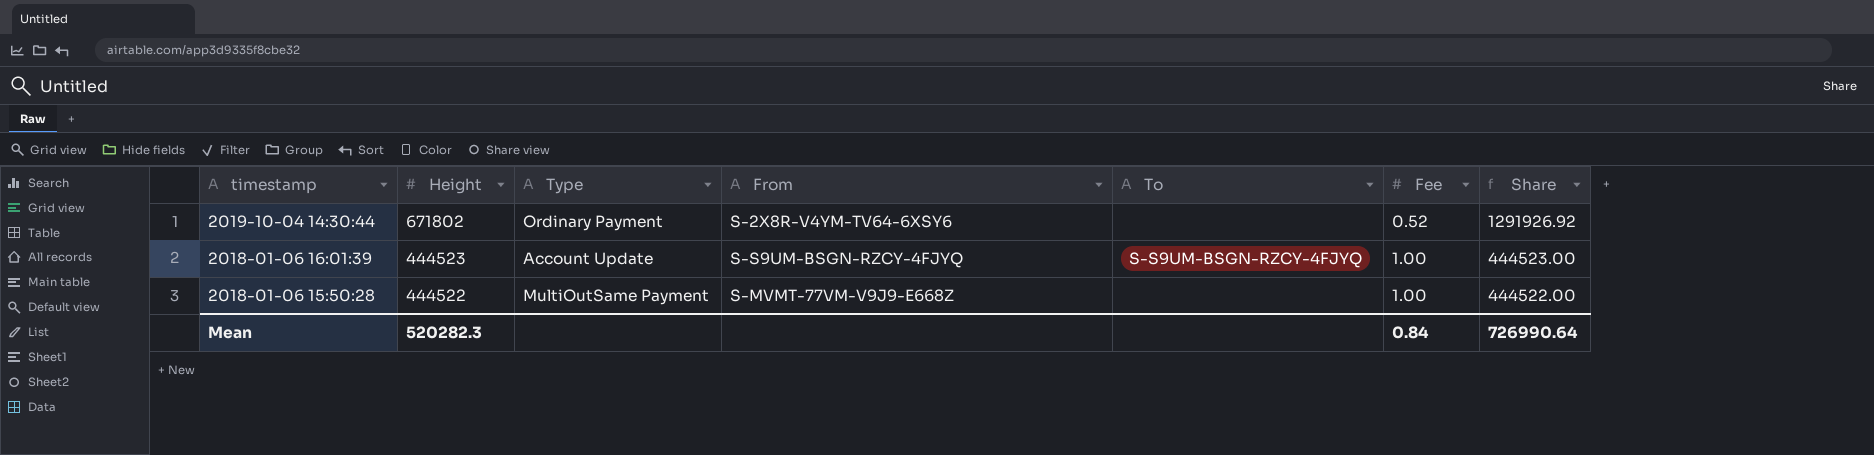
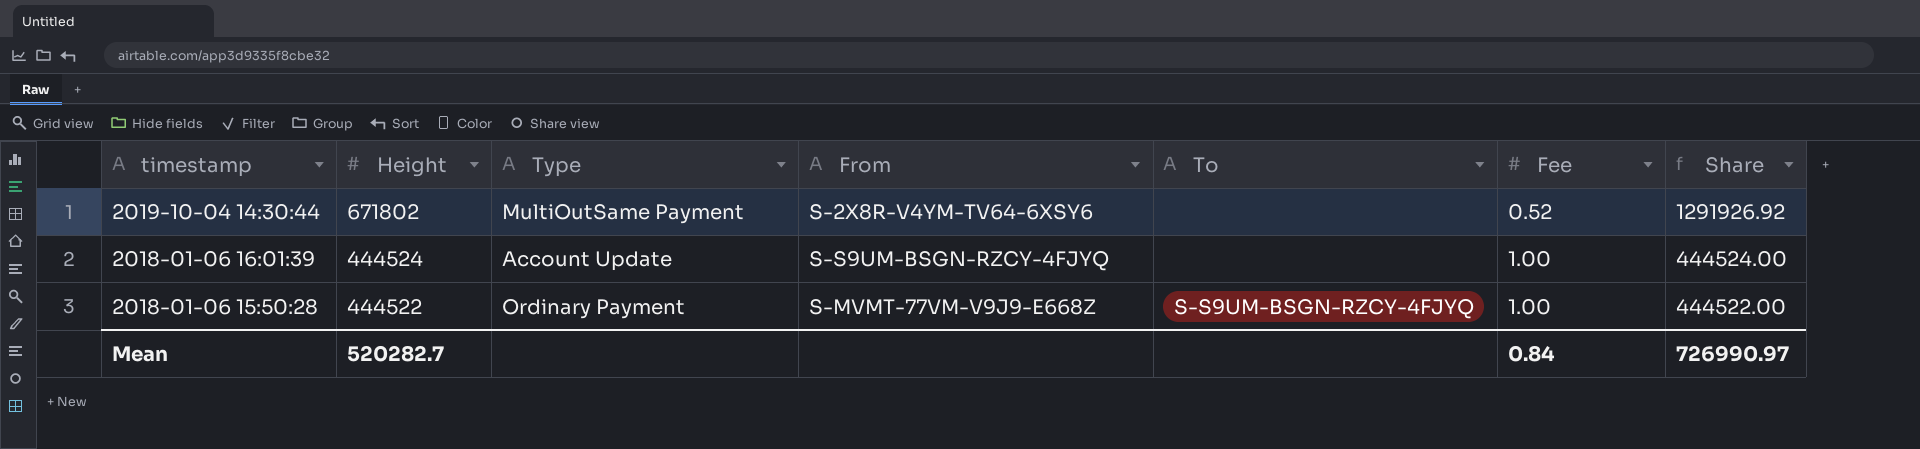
2019-10-04 14:30:44 | Type: Ordinary Payment -> MultiOutSame Payment
2018-01-06 16:01:39 | Height: 444523 -> 444524
2018-01-06 16:01:39 | To: S-S9UM-BSGN-RZCY-4FJYQ -> none
2018-01-06 16:01:39 | Share: 444523.00 -> 444524.00
2018-01-06 15:50:28 | Type: MultiOutSame Payment -> Ordinary Payment
2018-01-06 15:50:28 | To: none -> S-S9UM-BSGN-RZCY-4FJYQ
Mean | Height: 520282.3 -> 520282.7
Mean | Share: 726990.64 -> 726990.97

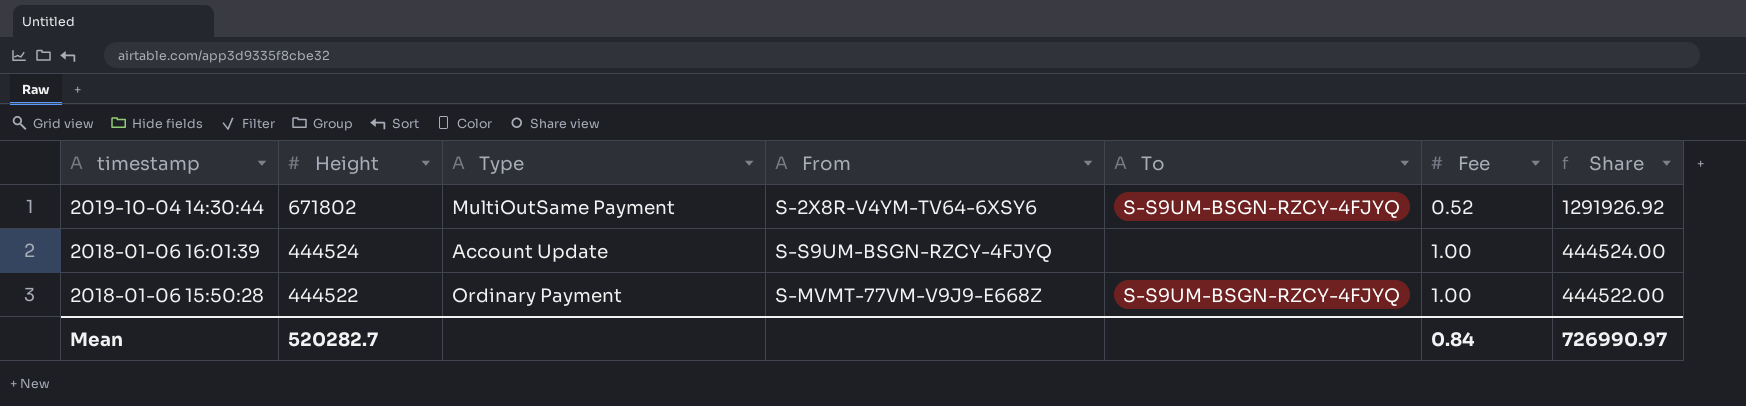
2019-10-04 14:30:44 | To: none -> S-S9UM-BSGN-RZCY-4FJYQ

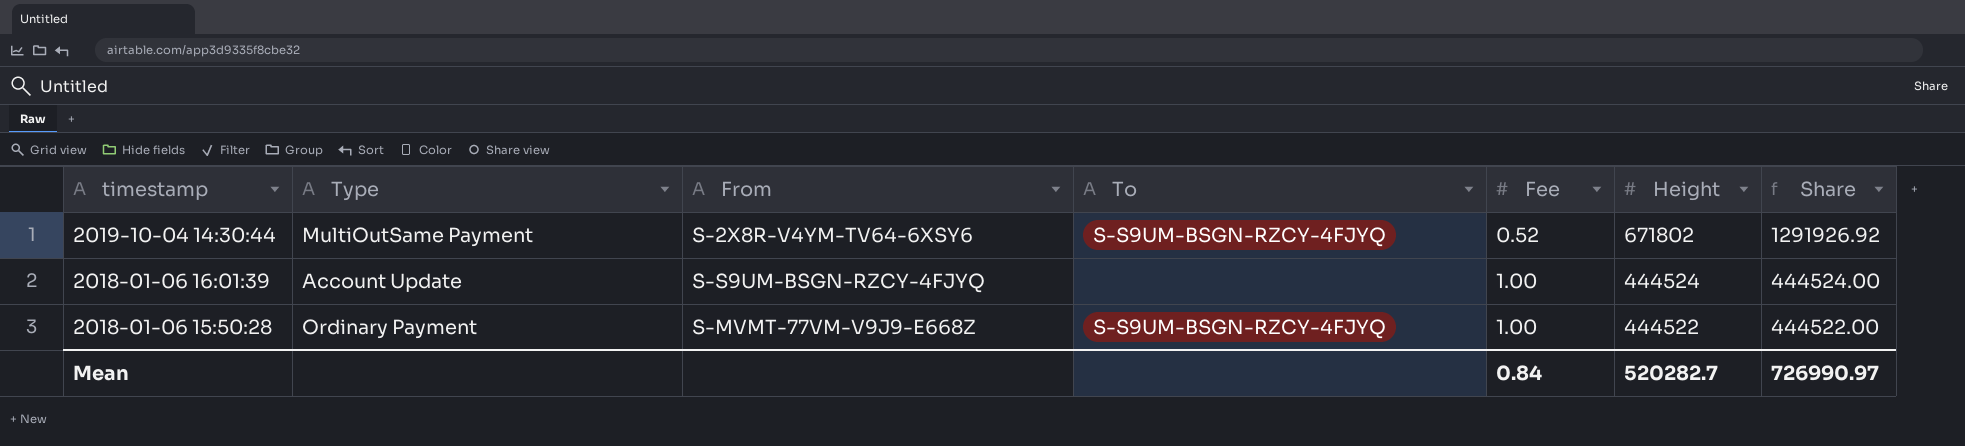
column Height | position: 2 -> 6

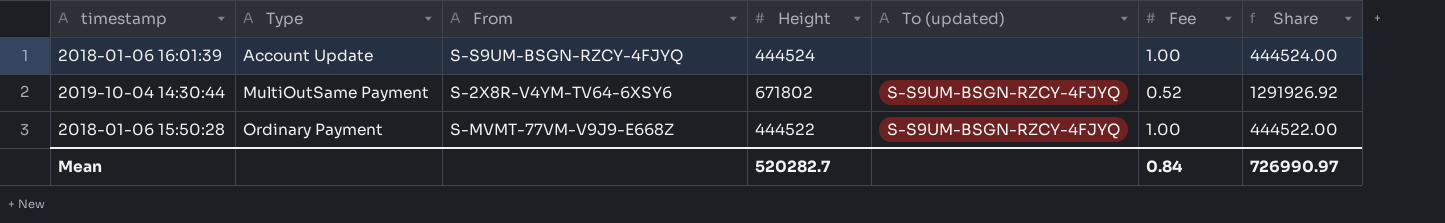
row order: timestamp descending -> Type ascending
column Height | position: 6 -> 4
column name: To -> To (updated)

